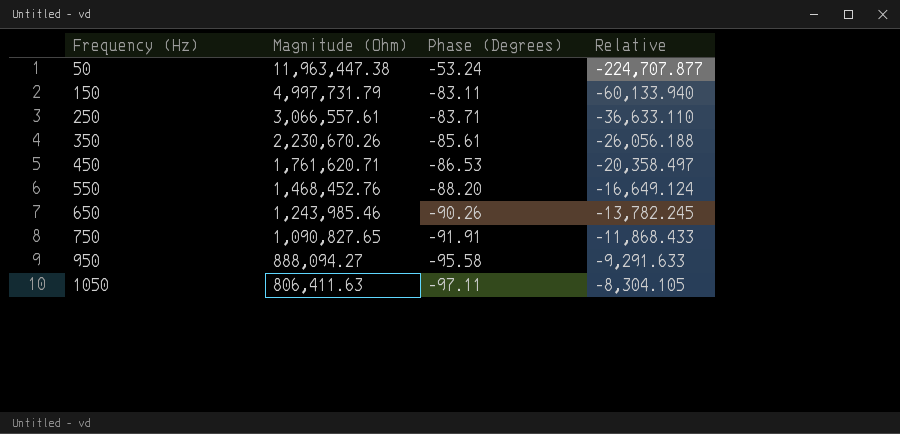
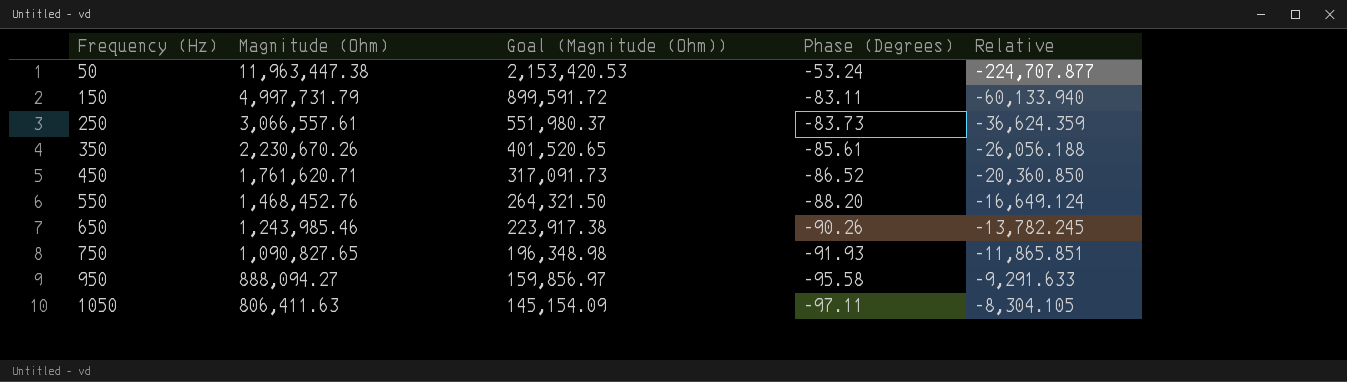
column Goal (Magnitude (Ohm)) | formula: none -> [Magnitude (Ohm)] * 0.18
250 | Phase (Degrees): -83.71 -> -83.73
250 | Relative: -36,633.110 -> -36,624.359
450 | Phase (Degrees): -86.53 -> -86.52
450 | Relative: -20,358.497 -> -20,360.850
750 | Phase (Degrees): -91.91 -> -91.93
750 | Relative: -11,868.433 -> -11,865.851

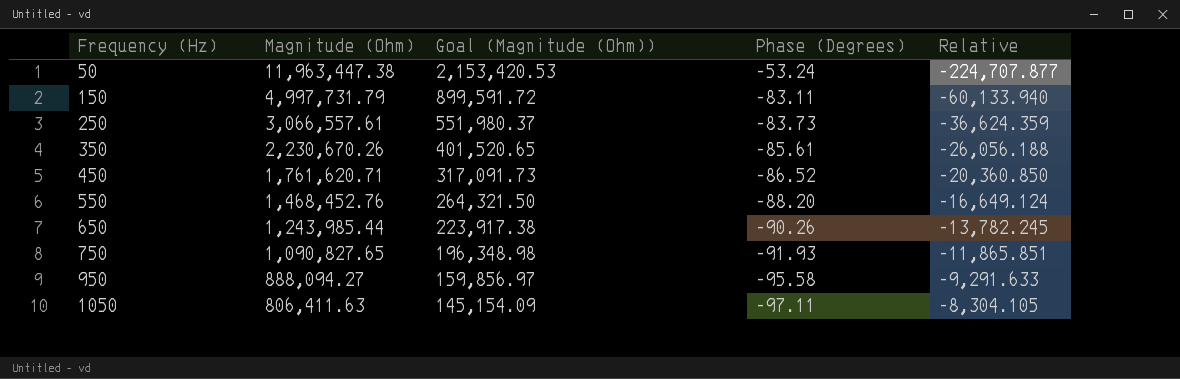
650 | Magnitude (Ohm): 1,243,985.46 -> 1,243,985.44

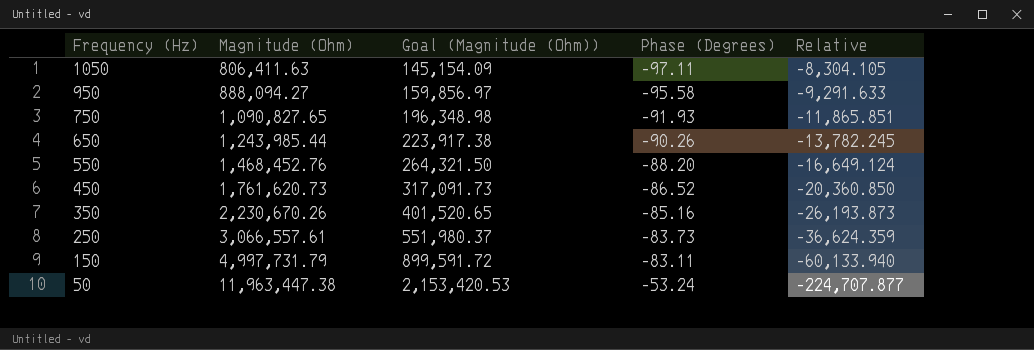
row order: Frequency (Hz) ascending -> Frequency (Hz) descending
450 | Magnitude (Ohm): 1,761,620.71 -> 1,761,620.73
350 | Phase (Degrees): -85.61 -> -85.16
350 | Relative: -26,056.188 -> -26,193.873

